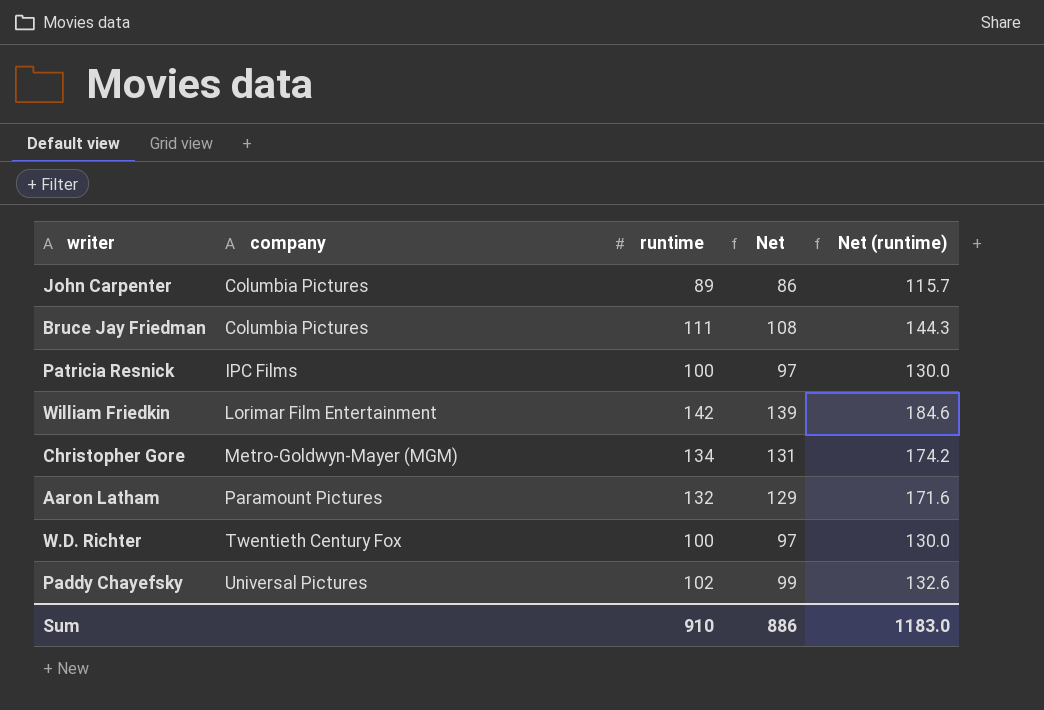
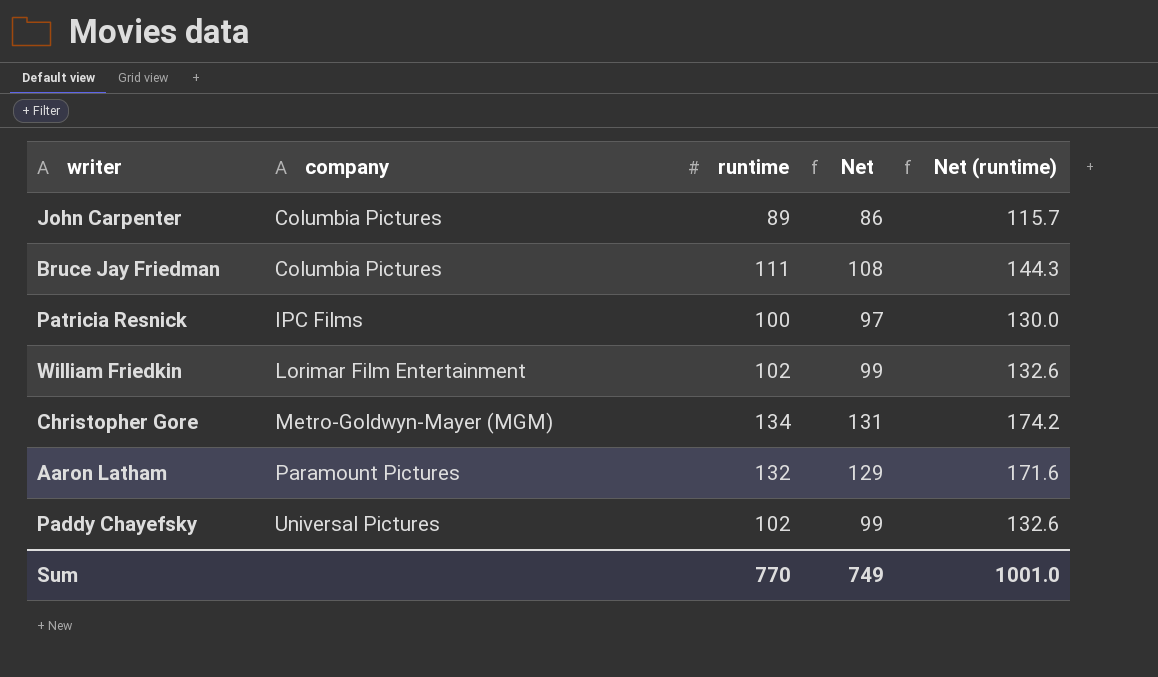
row W.D. Richter: Twentieth Century Fox | 100 | 97 | 130.0 -> none
William Friedkin | runtime: 142 -> 102
William Friedkin | Net: 139 -> 99
William Friedkin | Net (runtime): 184.6 -> 132.6
Sum | runtime: 910 -> 770
Sum | Net: 886 -> 749
Sum | Net (runtime): 1183.0 -> 1001.0

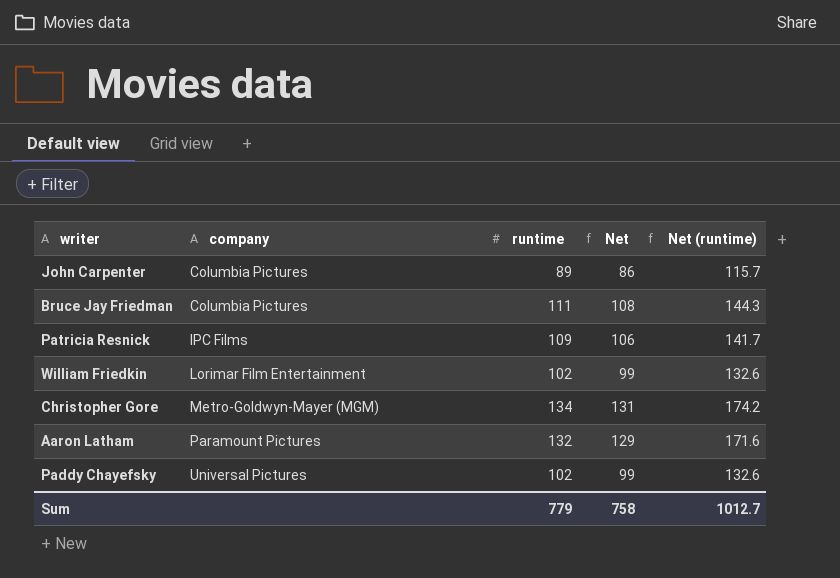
Patricia Resnick | runtime: 100 -> 109
Patricia Resnick | Net: 97 -> 106
Patricia Resnick | Net (runtime): 130.0 -> 141.7
Sum | runtime: 770 -> 779
Sum | Net: 749 -> 758
Sum | Net (runtime): 1001.0 -> 1012.7

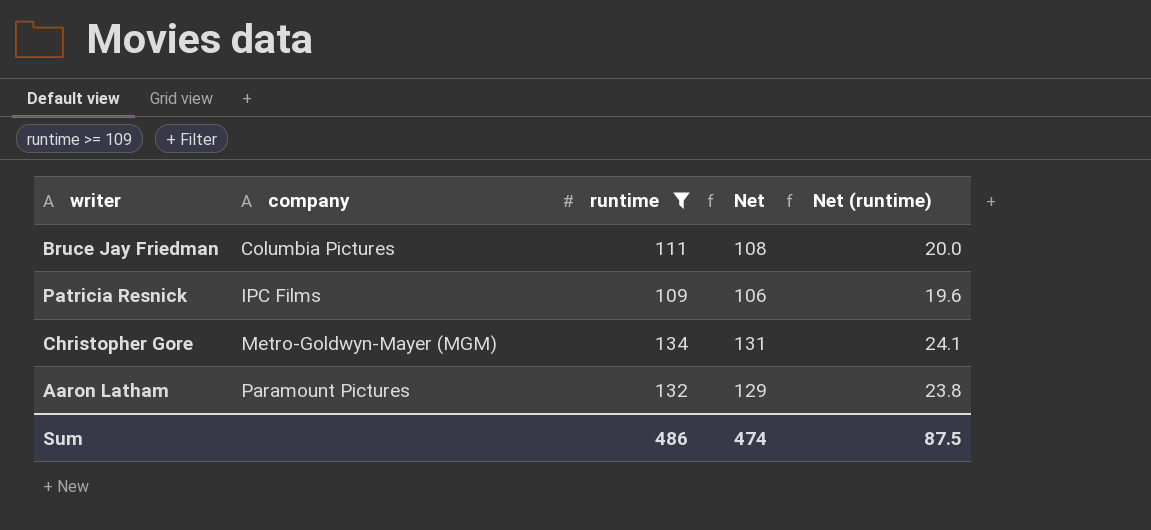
filter: none -> runtime >= 109
column Net (runtime) | formula: [runtime] * 1.3 -> [runtime] * 0.18
Sum | runtime: 779 -> 486
Sum | Net: 758 -> 474
Sum | Net (runtime): 1012.7 -> 87.5

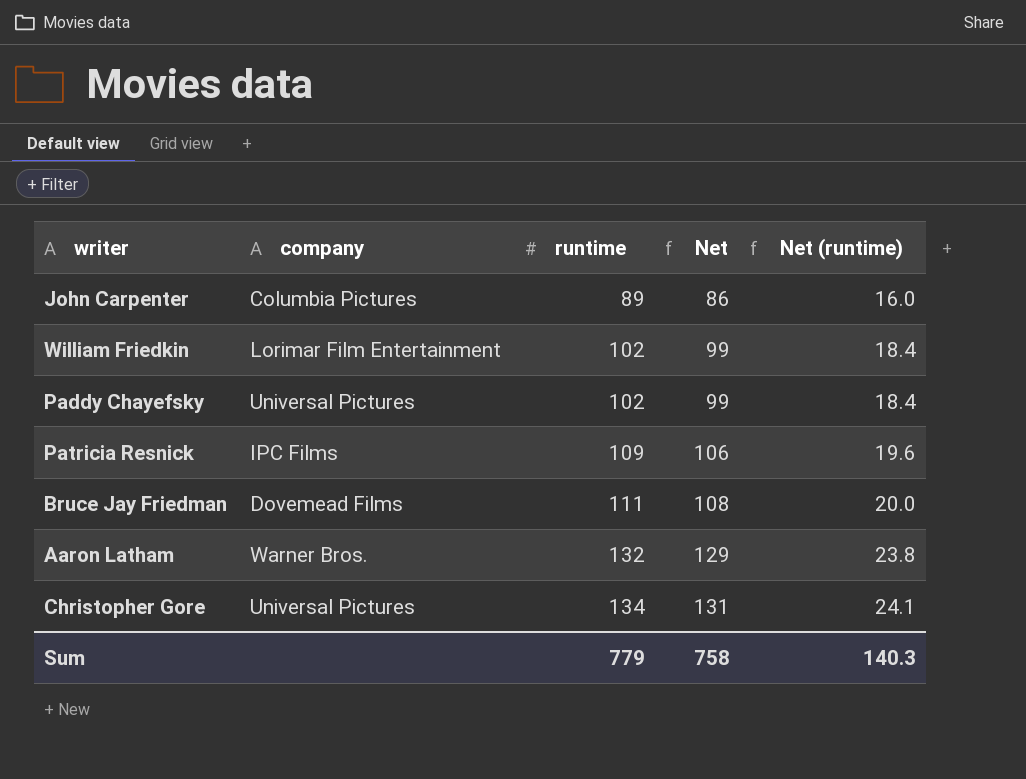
filter: runtime >= 109 -> none
row order: company ascending -> runtime ascending
Bruce Jay Friedman | company: Columbia Pictures -> Dovemead Films
Aaron Latham | company: Paramount Pictures -> Warner Bros.
Christopher Gore | company: Metro-Goldwyn-Mayer (MGM) -> Universal Pictures
Sum | runtime: 486 -> 779
Sum | Net: 474 -> 758
Sum | Net (runtime): 87.5 -> 140.3

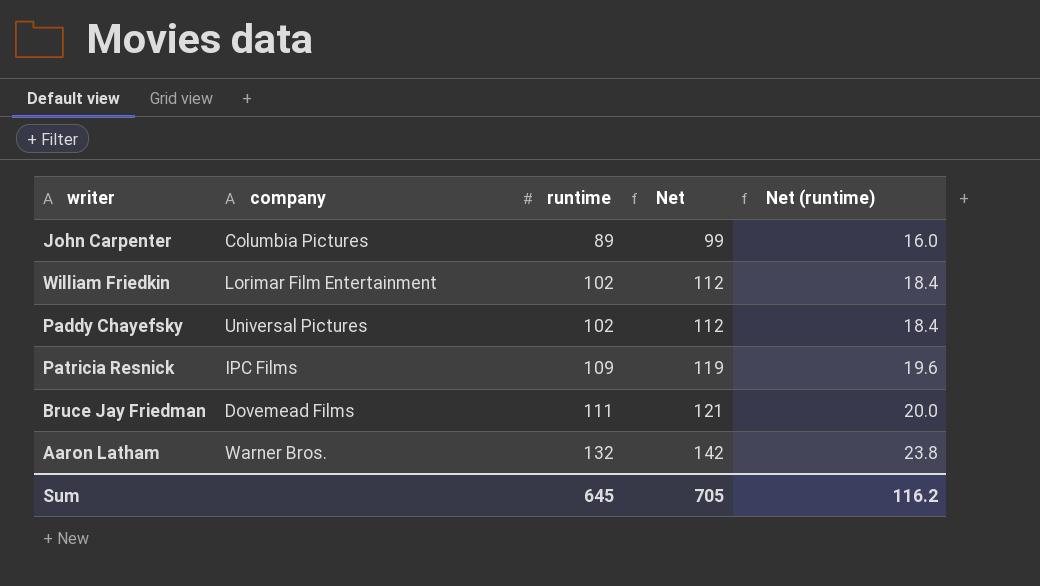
column Net | formula: [runtime] - 3 -> [runtime] + 10
row Christopher Gore: Universal Pictures | 134 | 131 | 24.1 -> none
Sum | runtime: 779 -> 645
Sum | Net: 758 -> 705
Sum | Net (runtime): 140.3 -> 116.2

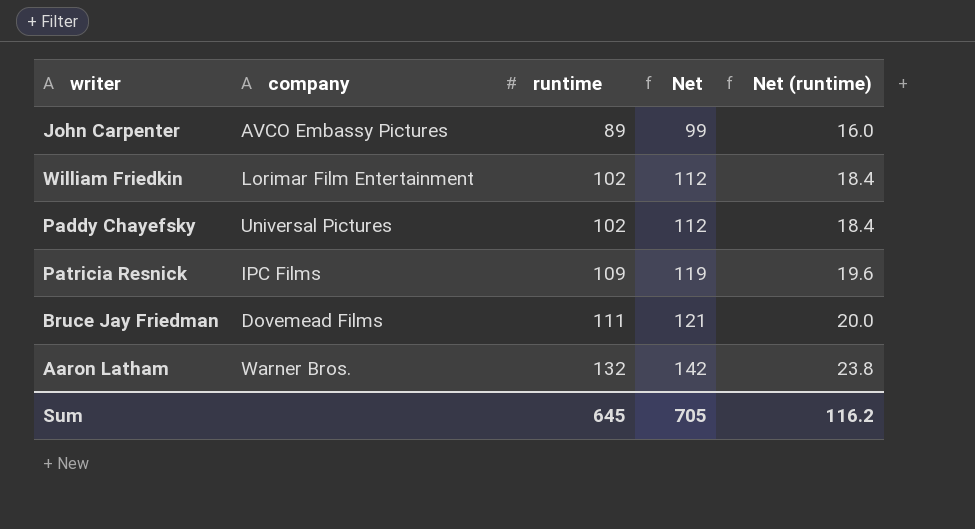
John Carpenter | company: Columbia Pictures -> AVCO Embassy Pictures

